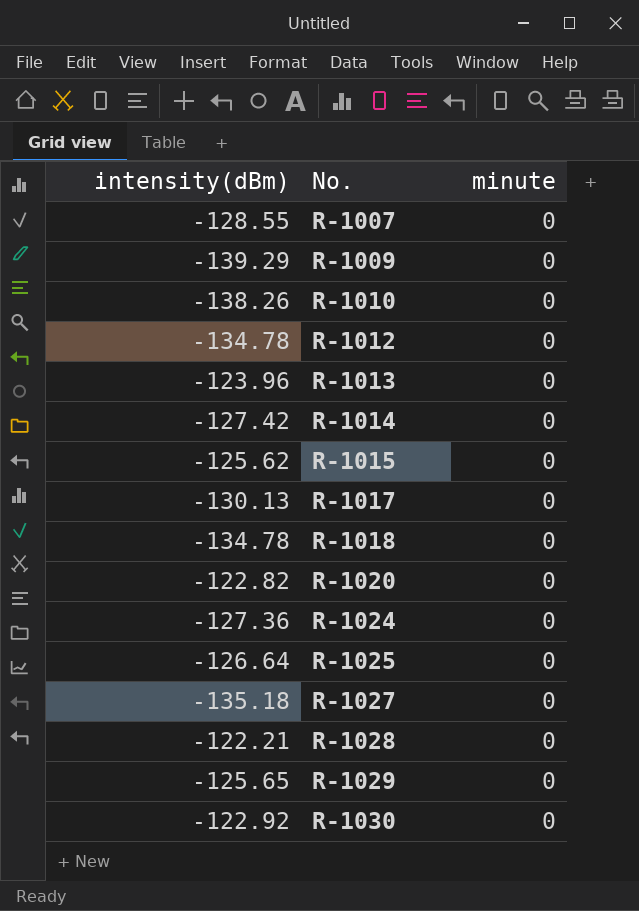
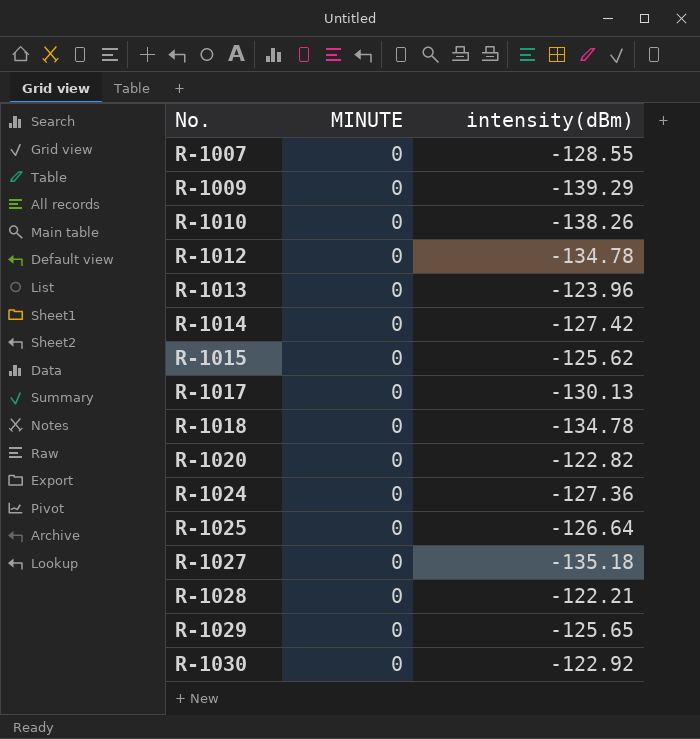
column name: minute -> MINUTE
column intensity(dBm) | position: 1 -> 3

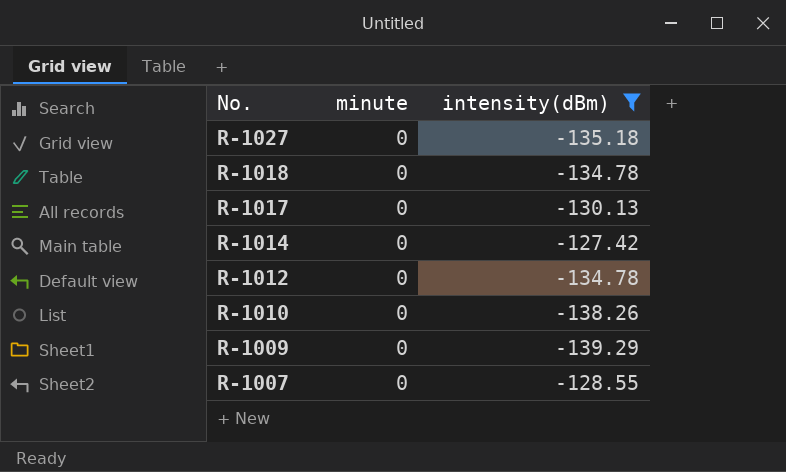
filter: none -> intensity(dBm) <= -127.42
row order: No. ascending -> No. descending
column name: MINUTE -> minute

